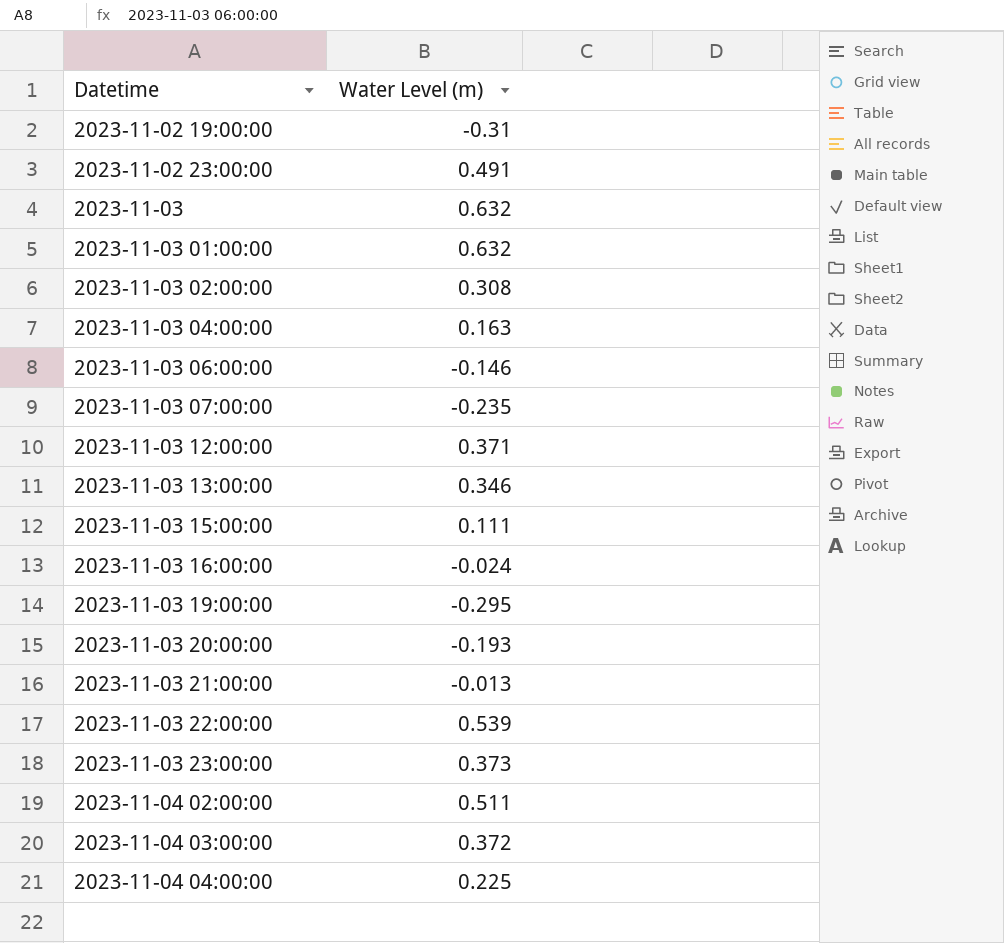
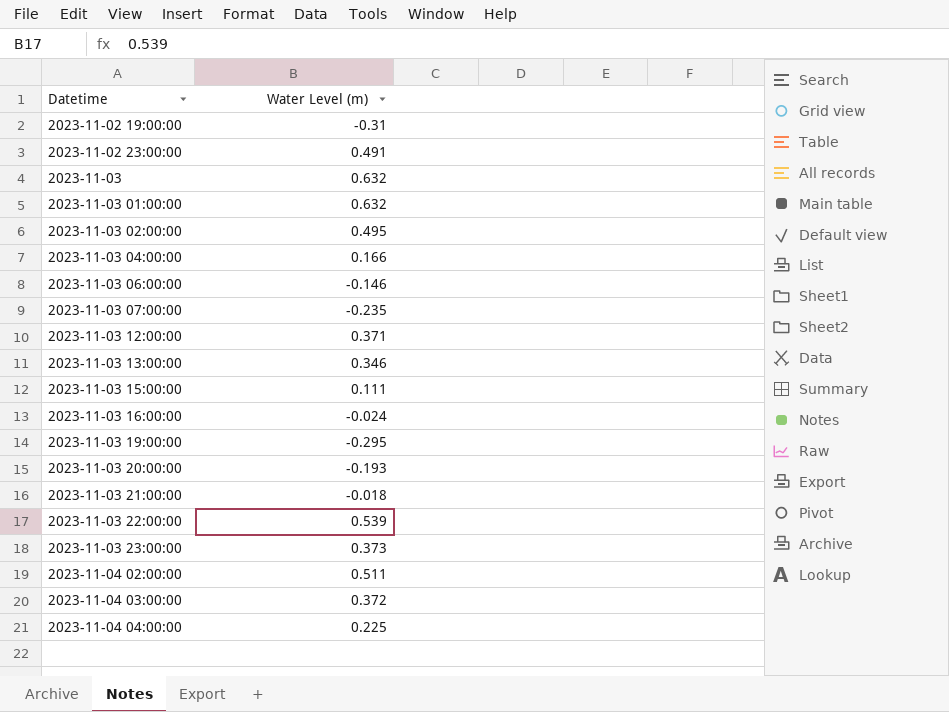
2023-11-03 02:00:00 | Water Level (m): 0.308 -> 0.495
2023-11-03 04:00:00 | Water Level (m): 0.163 -> 0.166
2023-11-03 21:00:00 | Water Level (m): -0.013 -> -0.018

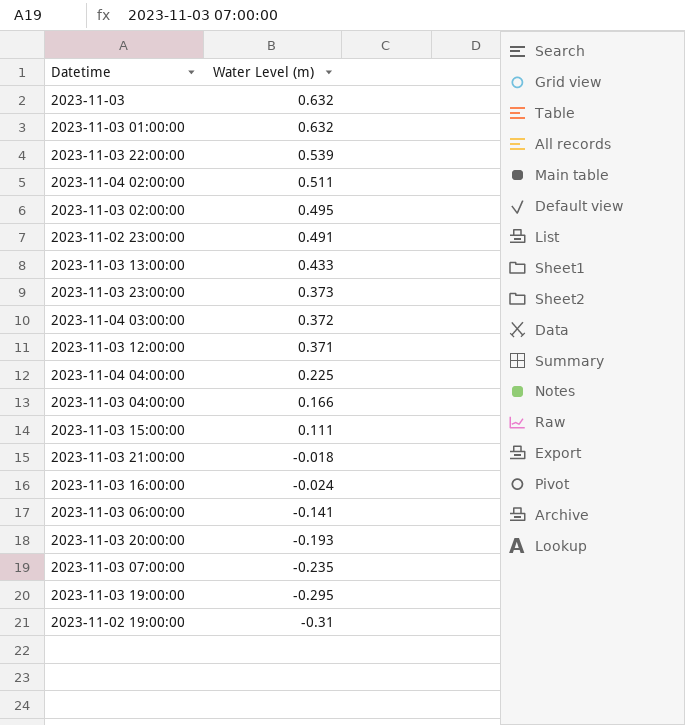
row order: Datetime ascending -> Water Level (m) descending
2023-11-03 13:00:00 | Water Level (m): 0.346 -> 0.433
2023-11-03 06:00:00 | Water Level (m): -0.146 -> -0.141

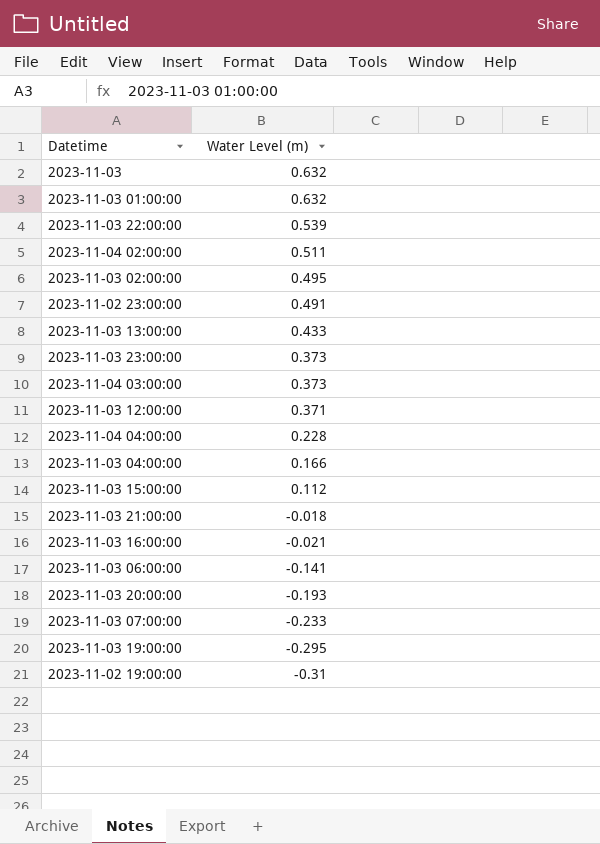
2023-11-04 03:00:00 | Water Level (m): 0.372 -> 0.373
2023-11-04 04:00:00 | Water Level (m): 0.225 -> 0.228
2023-11-03 15:00:00 | Water Level (m): 0.111 -> 0.112
2023-11-03 16:00:00 | Water Level (m): -0.024 -> -0.021
2023-11-03 07:00:00 | Water Level (m): -0.235 -> -0.233

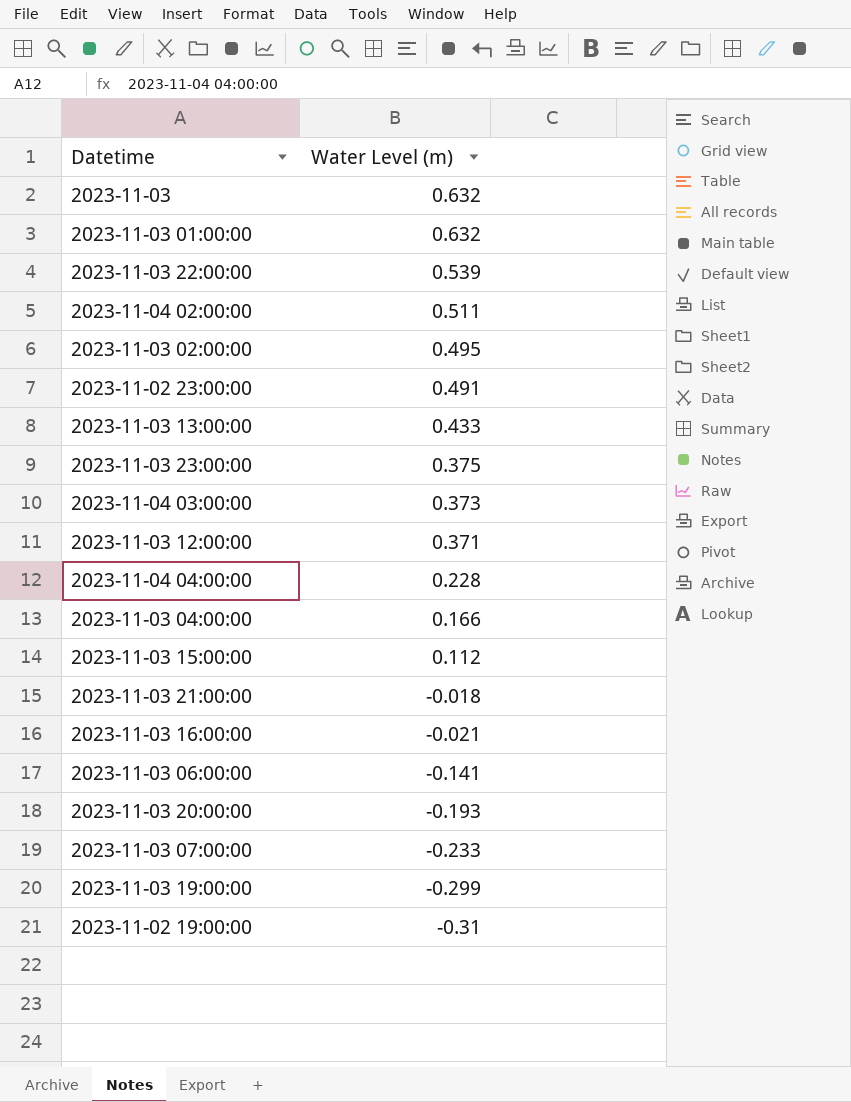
2023-11-03 23:00:00 | Water Level (m): 0.373 -> 0.375
2023-11-03 19:00:00 | Water Level (m): -0.295 -> -0.299

